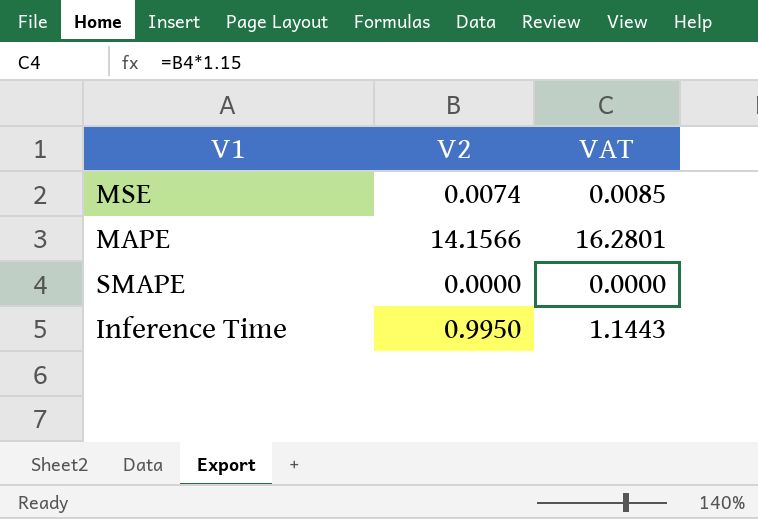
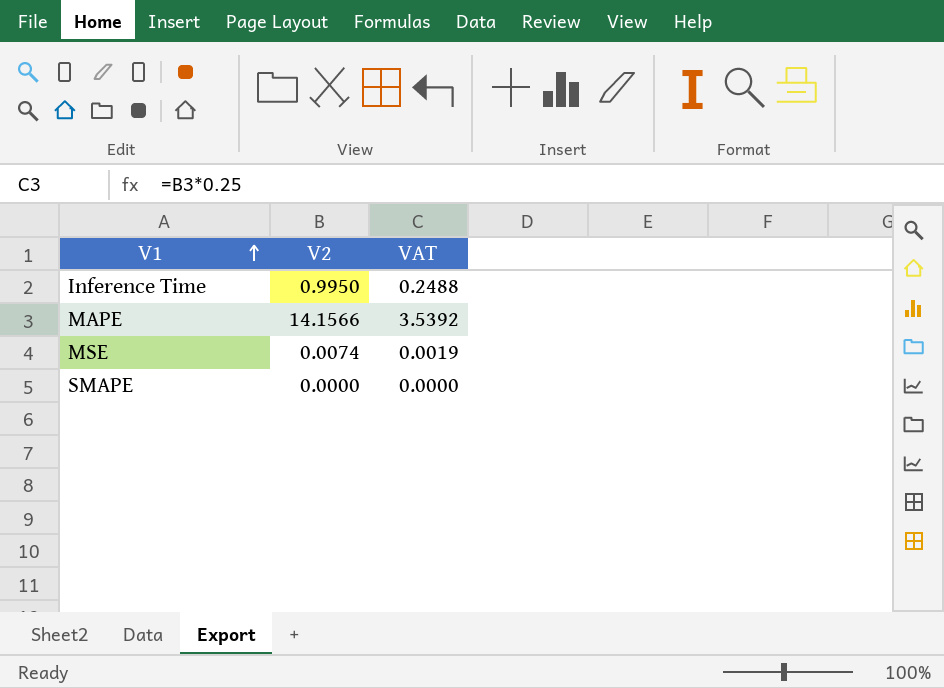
row order: none -> V1 ascending
column VAT | formula: [V2] * 1.15 -> [V2] * 0.25

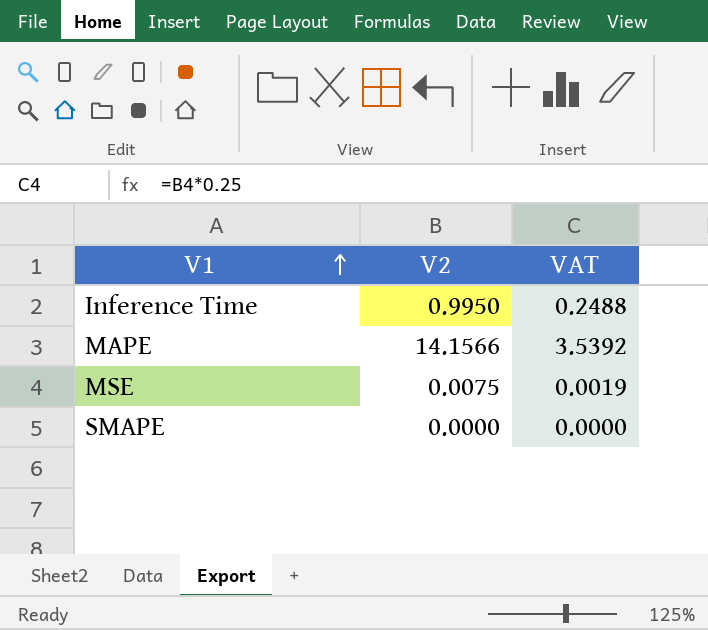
MSE | V2: 0.0074 -> 0.0075

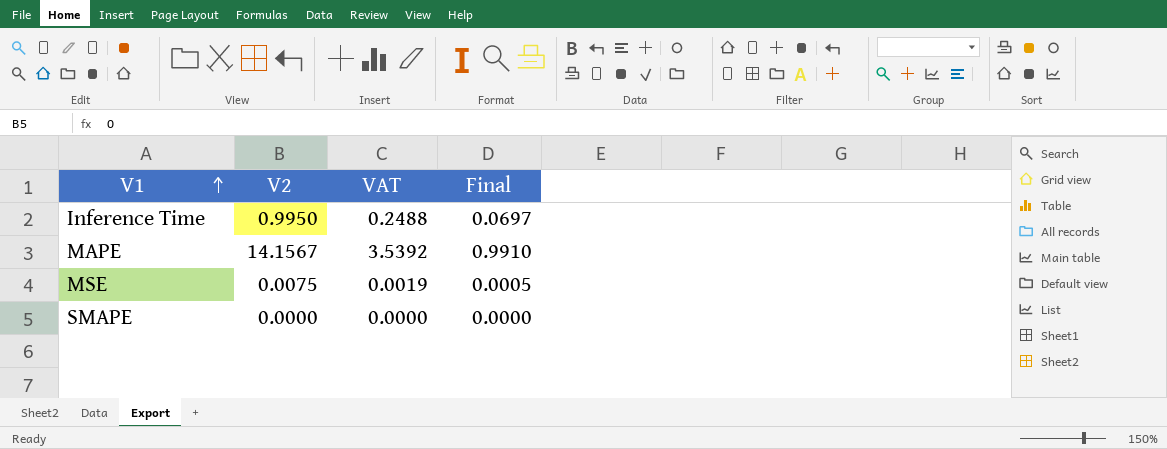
column Final | formula: none -> [V2] * 0.07
MAPE | V2: 14.1566 -> 14.1567

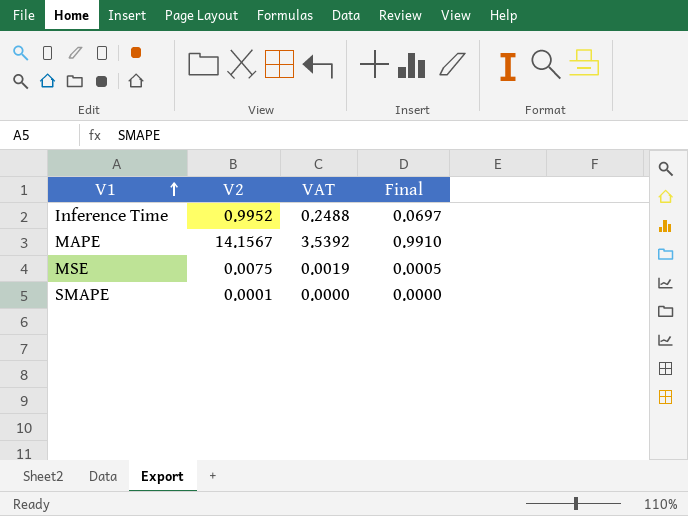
Inference Time | V2: 0.9950 -> 0.9952
SMAPE | V2: 0.0000 -> 0.0001

